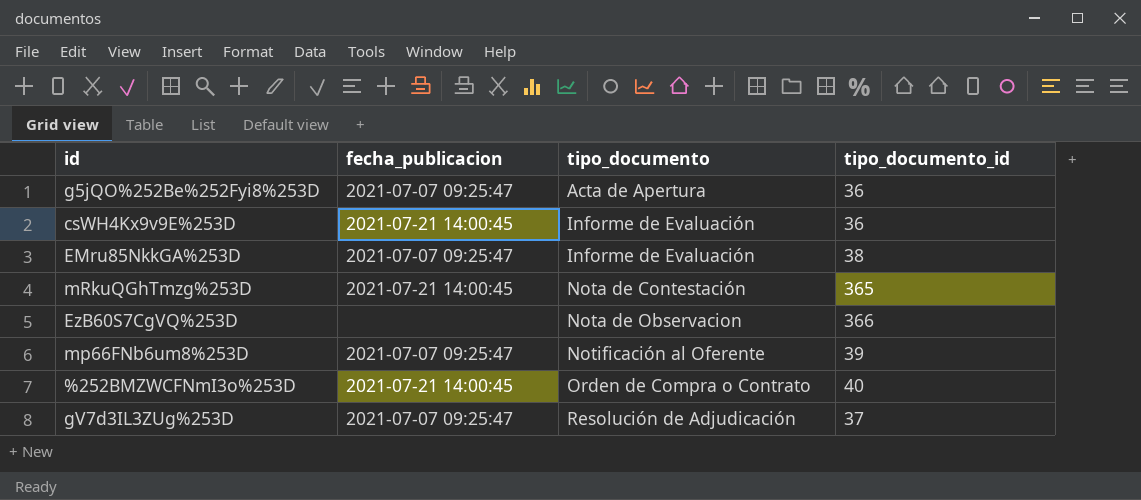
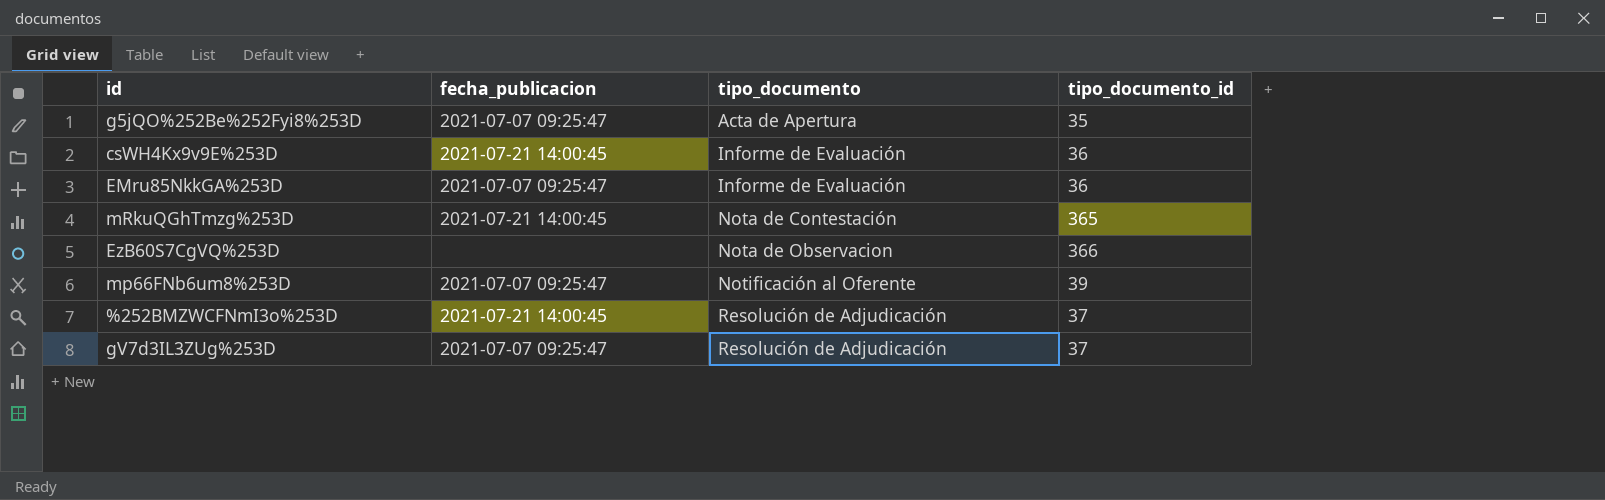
g5jQO%252Be%252Fyi8%253D | tipo_documento_id: 36 -> 35
EMru85NkkGA%253D | tipo_documento_id: 38 -> 36
%252BMZWCFNmI3o%253D | tipo_documento: Orden de Compra o Contrato -> Resolución de Adjudicación
%252BMZWCFNmI3o%253D | tipo_documento_id: 40 -> 37

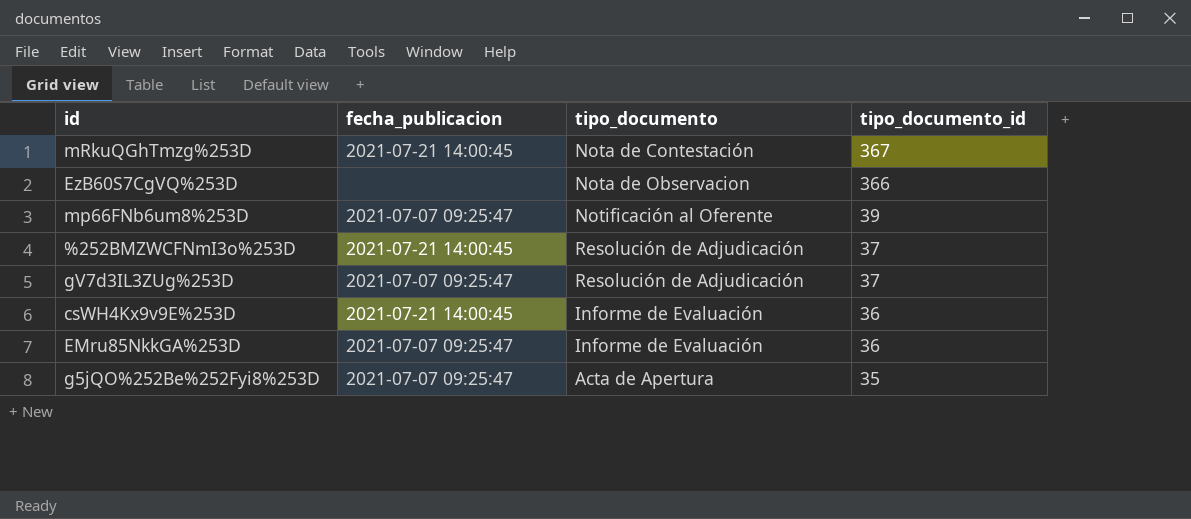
row order: tipo_documento ascending -> tipo_documento_id descending
mRkuQGhTmzg%253D | tipo_documento_id: 365 -> 367

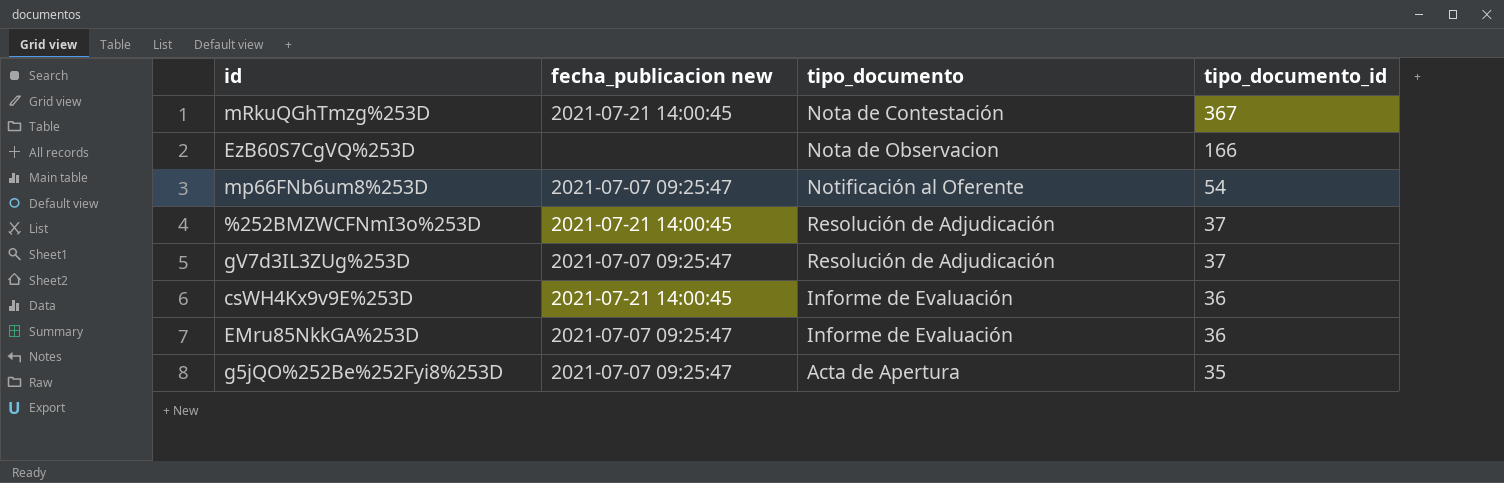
column name: fecha_publicacion -> fecha_publicacion new
EzB60S7CgVQ%253D | tipo_documento_id: 366 -> 166
mp66FNb6um8%253D | tipo_documento_id: 39 -> 54

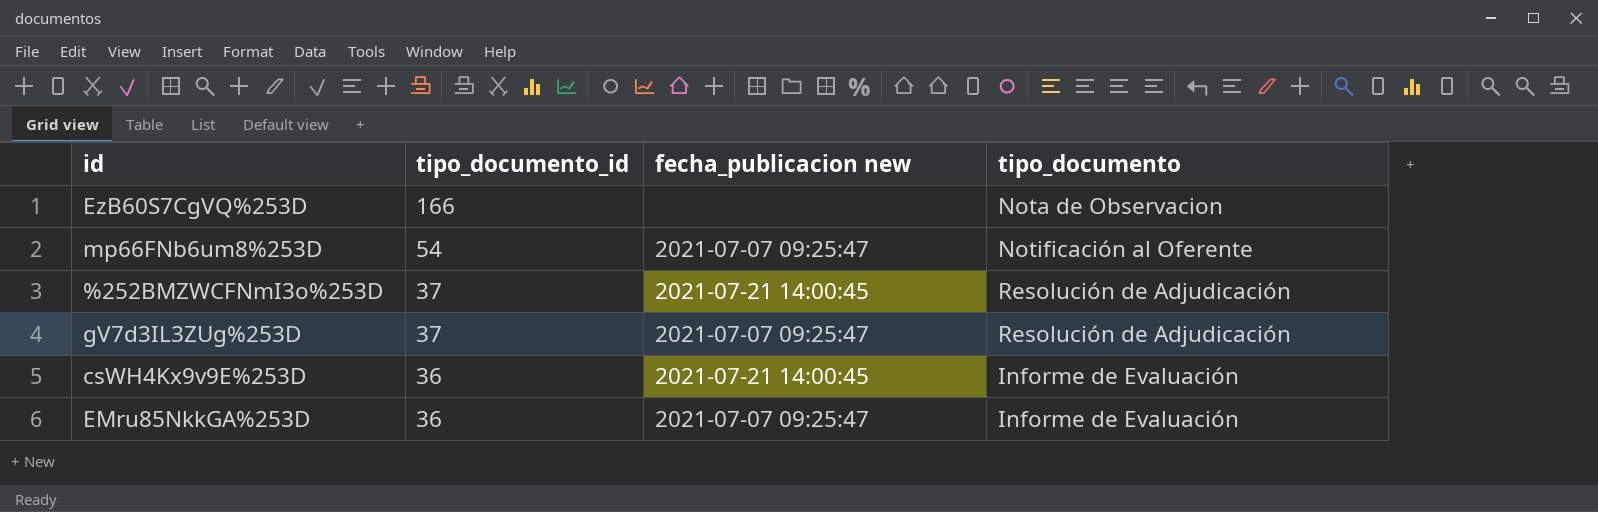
column tipo_documento_id | position: 4 -> 2
row mRkuQGhTmzg%253D: 2021-07-21 14:00:45 | Nota de Contestación | 367 -> none
row g5jQO%252Be%252Fyi8%253D: 2021-07-07 09:25:47 | Acta de Apertura | 35 -> none

